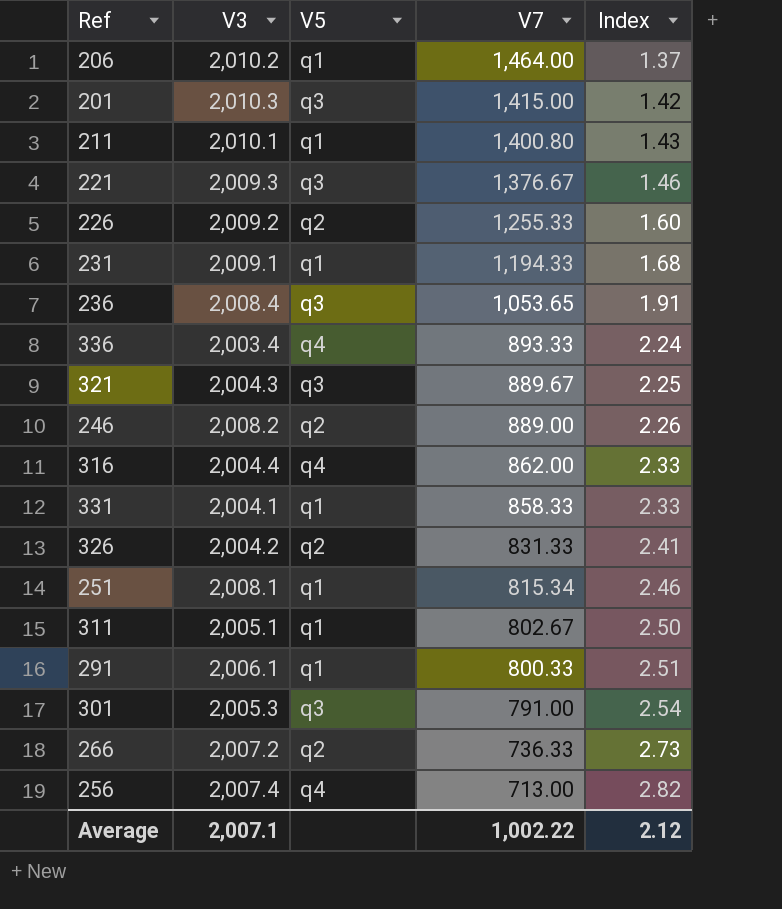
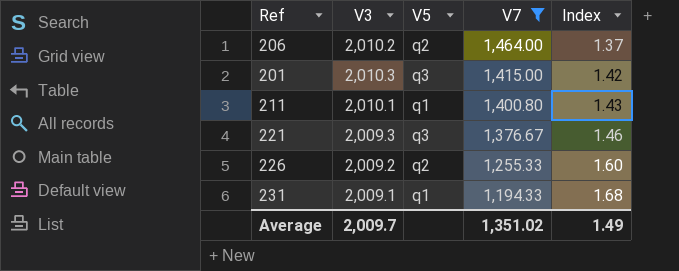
filter: none -> V7 >= 1,194.33
206 | V5: q1 -> q2
Average | V3: 2,007.1 -> 2,009.7
Average | V7: 1,002.22 -> 1,351.02
Average | Index: 2.12 -> 1.49

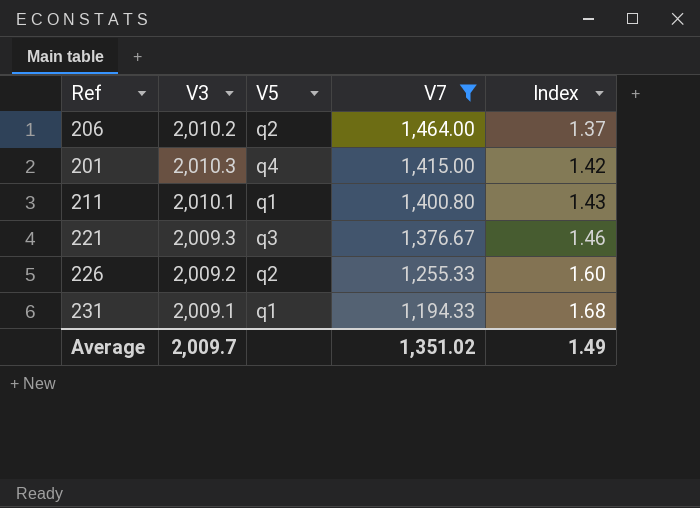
201 | V5: q3 -> q4

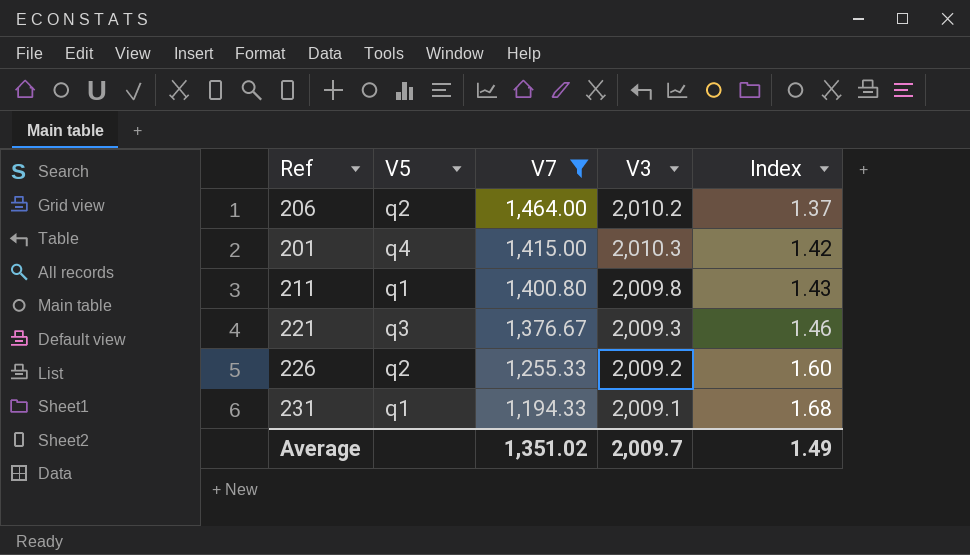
column V3 | position: 2 -> 4
211 | V3: 2,010.1 -> 2,009.8

